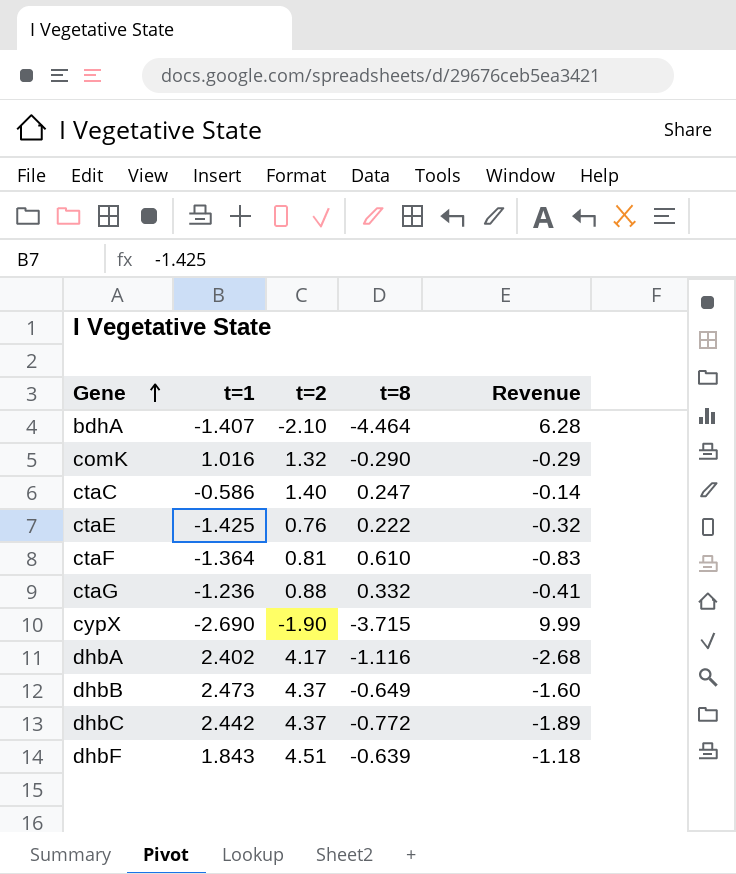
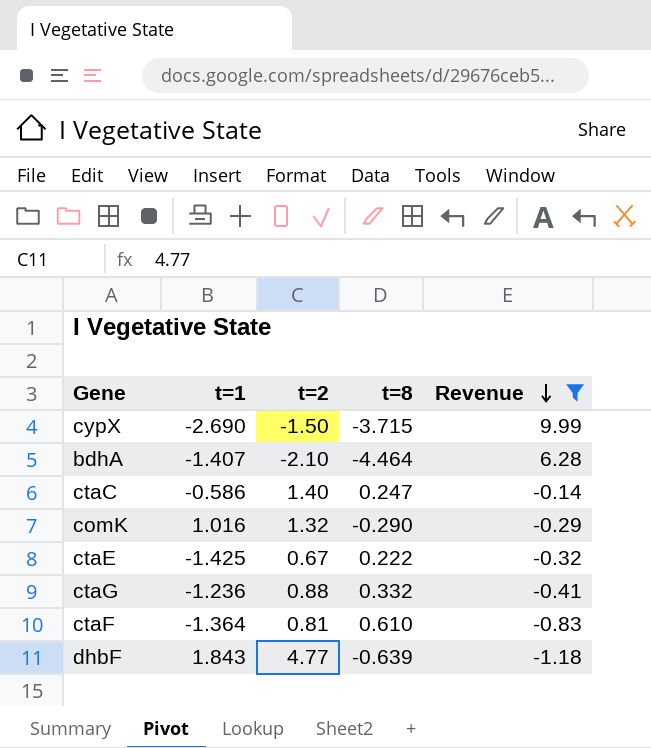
filter: none -> Revenue >= -1.18
row order: Gene ascending -> Revenue descending
cypX | t=2: -1.90 -> -1.50
ctaE | t=2: 0.76 -> 0.67
dhbF | t=2: 4.51 -> 4.77

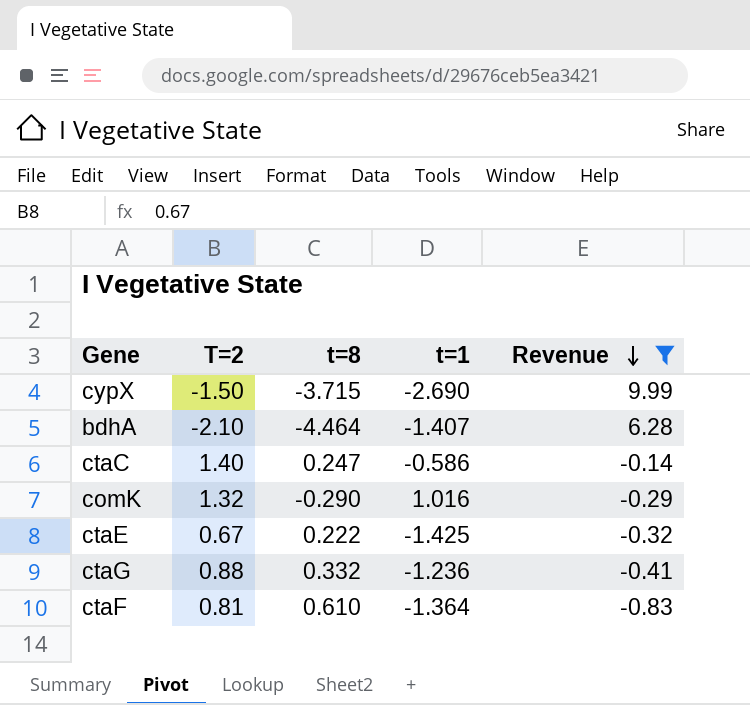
column name: t=2 -> T=2
column t=1 | position: 2 -> 4
row dhbF: 1.843 | 4.77 | -0.639 | -1.18 -> none

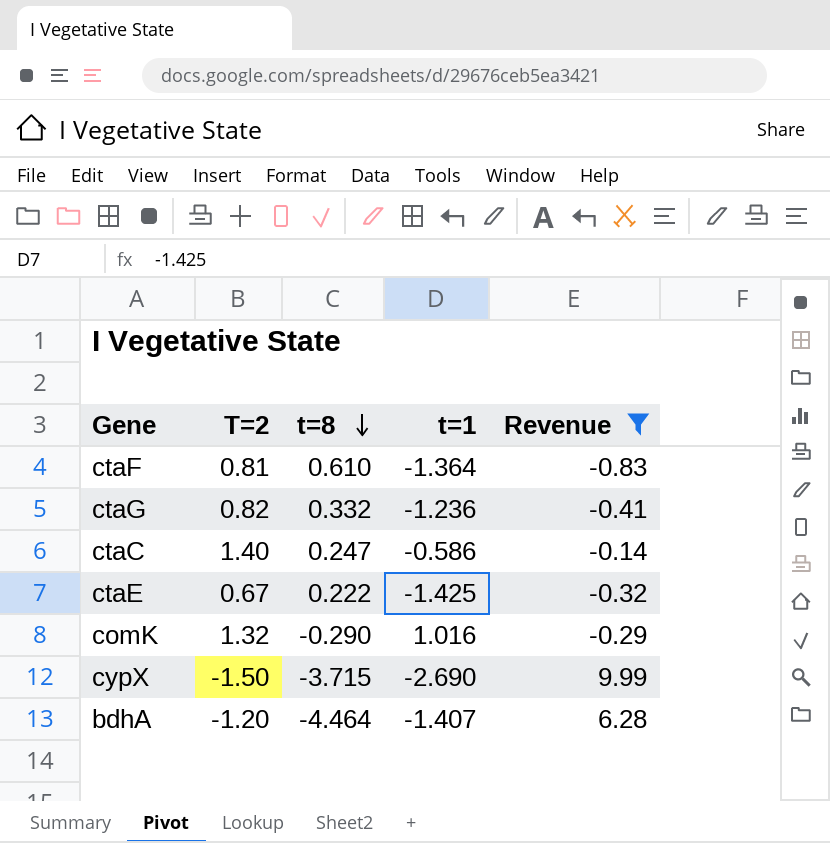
row order: Revenue descending -> t=8 descending
ctaG | T=2: 0.88 -> 0.82
bdhA | T=2: -2.10 -> -1.20

